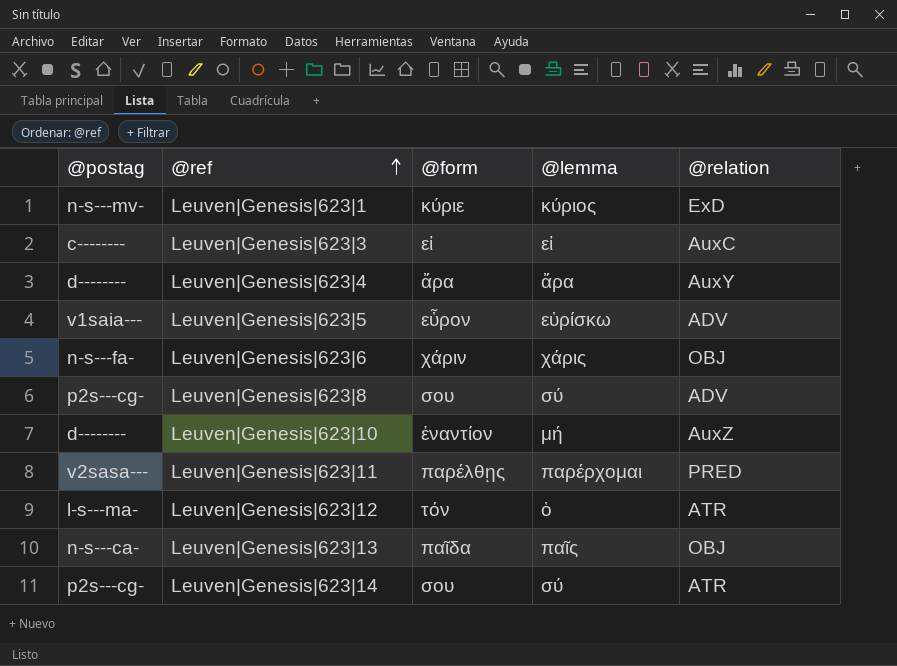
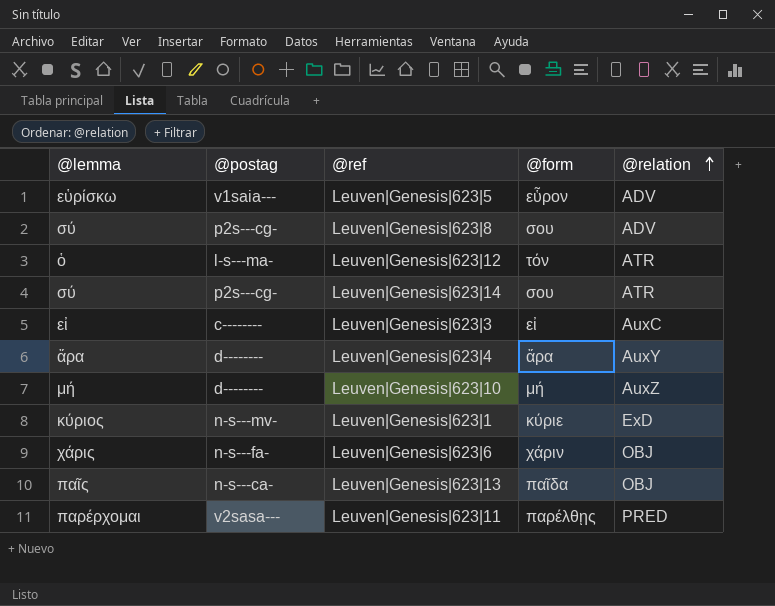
row order: @ref ascending -> @relation ascending
column @lemma | position: 4 -> 1
Leuven|Genesis|623|10 | @form: ἐναντίον -> μή

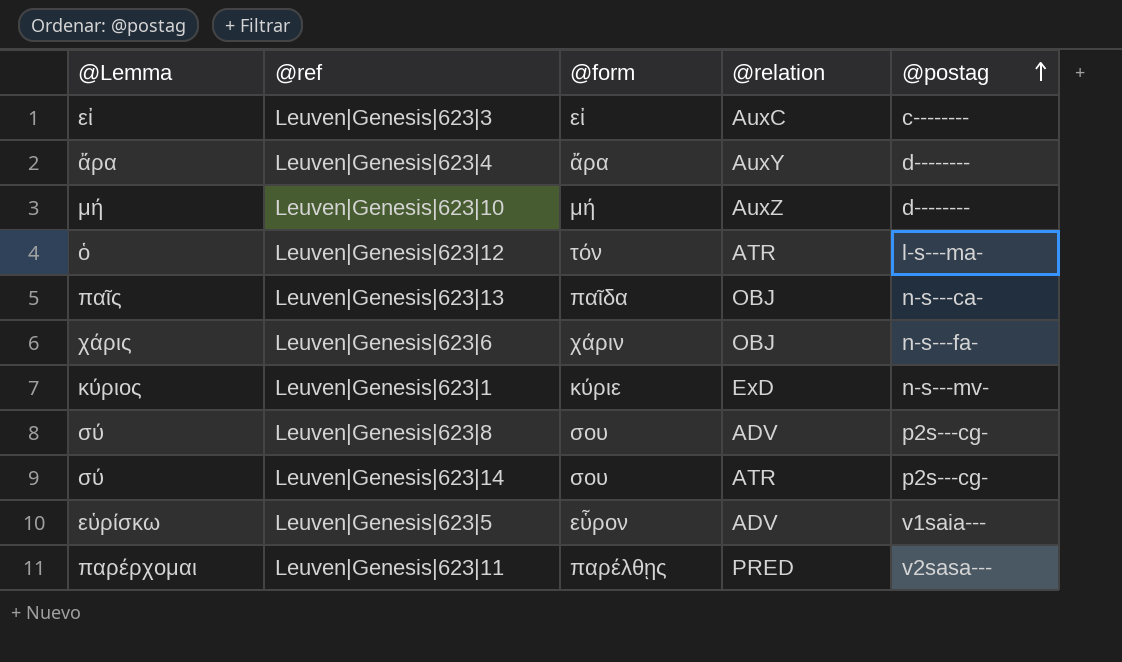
row order: @relation ascending -> @postag ascending
column name: @lemma -> @Lemma
column @postag | position: 2 -> 5

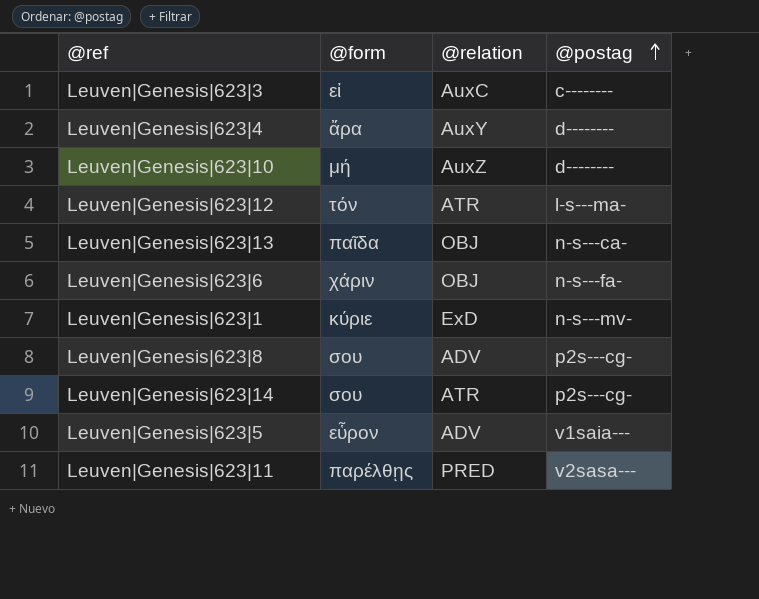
column @Lemma | position: 1 -> none

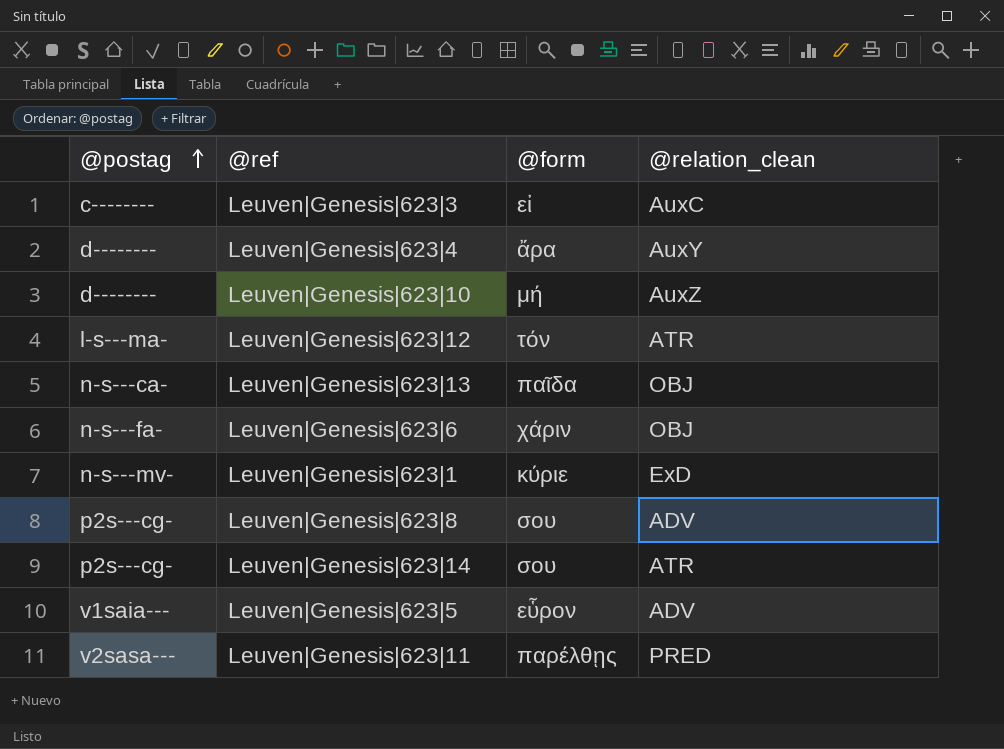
column @postag | position: 4 -> 1
column name: @relation -> @relation_clean

